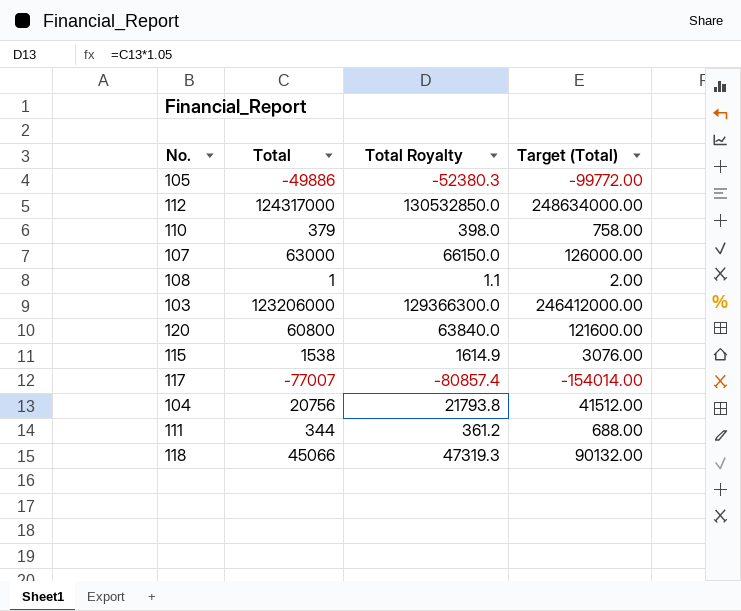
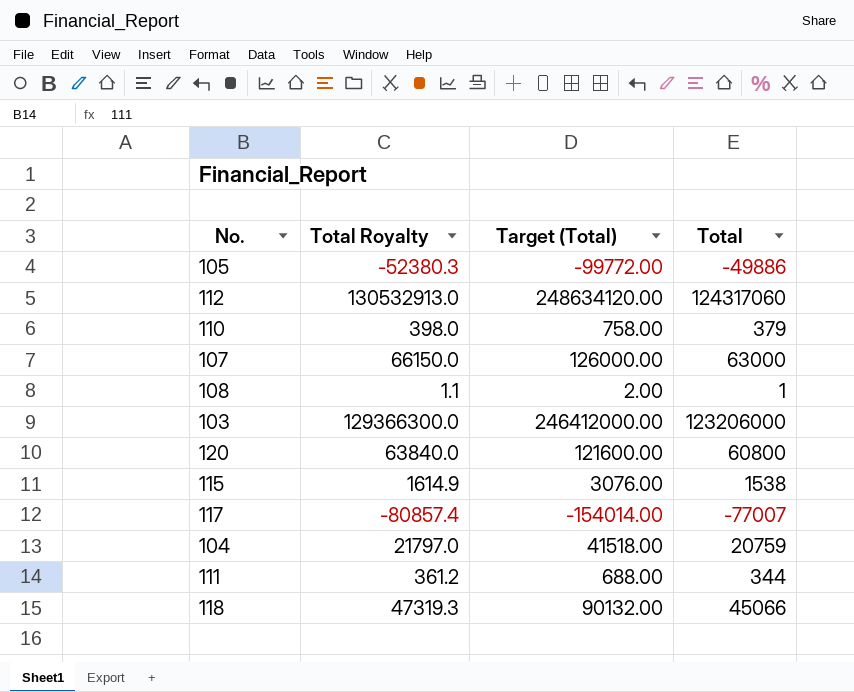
column Total | position: 2 -> 4
112 | Total Royalty: 130532850.0 -> 130532913.0
112 | Target (Total): 248634000.00 -> 248634120.00
112 | Total: 124317000 -> 124317060
104 | Total Royalty: 21793.8 -> 21797.0
104 | Target (Total): 41512.00 -> 41518.00
104 | Total: 20756 -> 20759

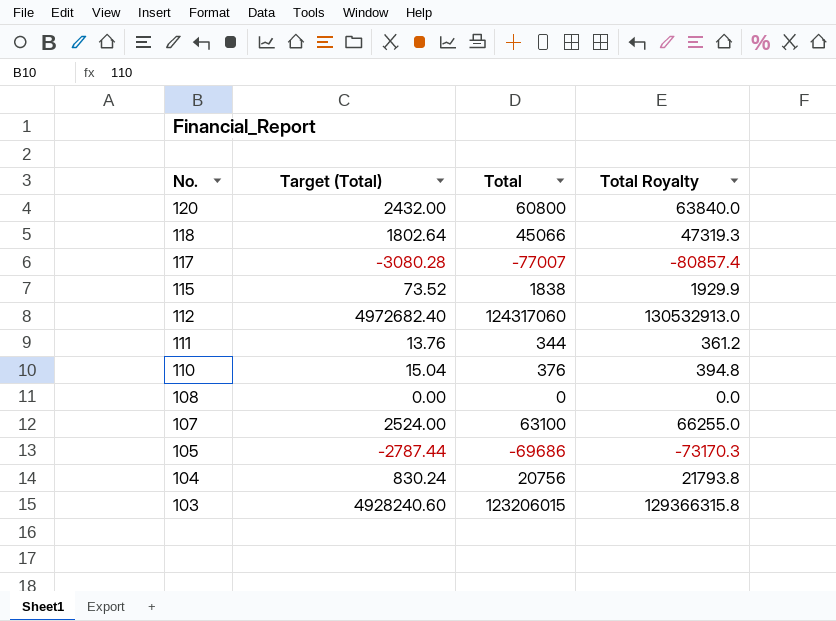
row order: none -> No. descending
column Target (Total) | formula: [Total] * 2 -> [Total] * 0.04
column Total Royalty | position: 2 -> 4
115 | Total: 1538 -> 1838
115 | Total Royalty: 1614.9 -> 1929.9
110 | Total: 379 -> 376
110 | Total Royalty: 398.0 -> 394.8
108 | Total: 1 -> 0
108 | Total Royalty: 1.1 -> 0.0
107 | Total: 63000 -> 63100
107 | Total Royalty: 66150.0 -> 66255.0
105 | Total: -49886 -> -69686
105 | Total Royalty: -52380.3 -> -73170.3
104 | Total: 20759 -> 20756
104 | Total Royalty: 21797.0 -> 21793.8
103 | Total: 123206000 -> 123206015
103 | Total Royalty: 129366300.0 -> 129366315.8

